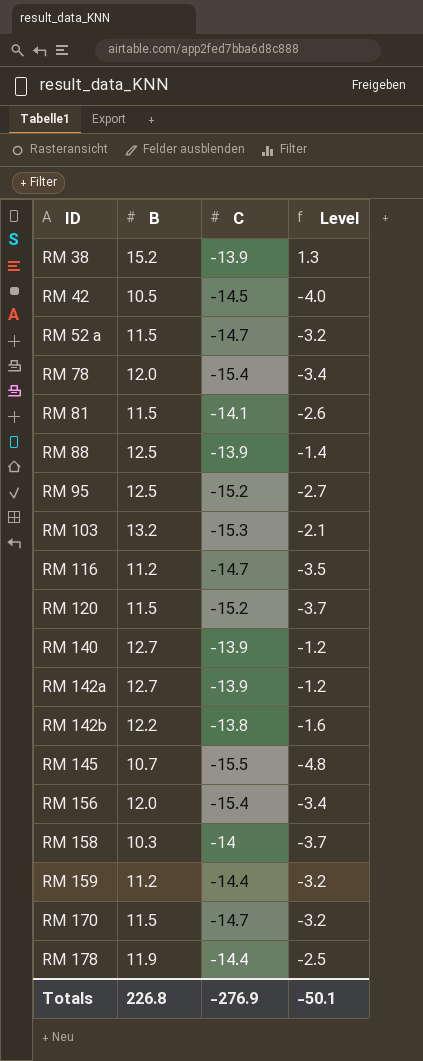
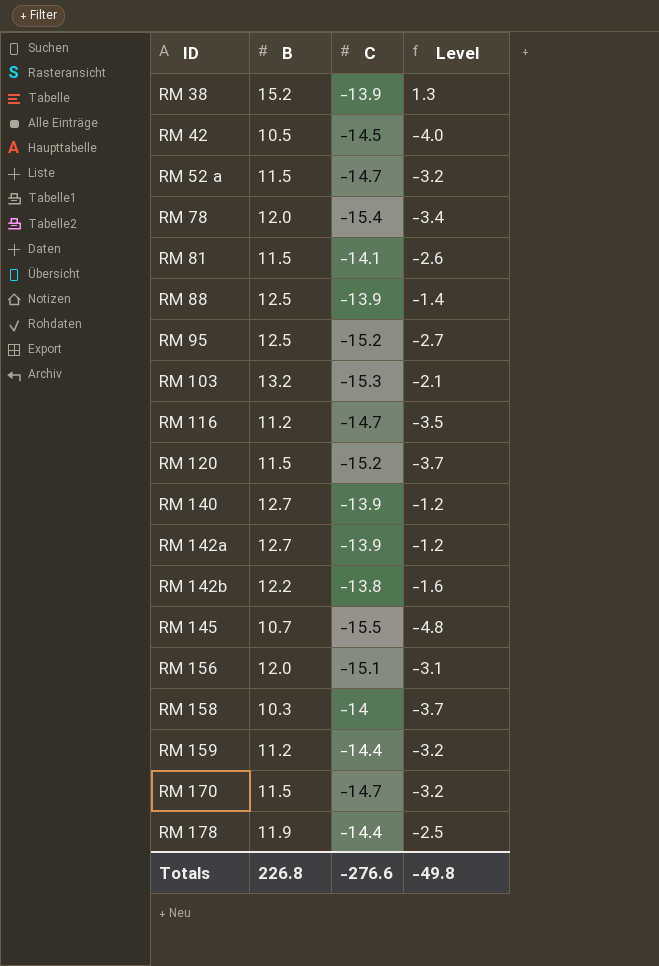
RM 156 | C: -15.4 -> -15.1
RM 156 | Level: -3.4 -> -3.1
Totals | C: -276.9 -> -276.6
Totals | Level: -50.1 -> -49.8

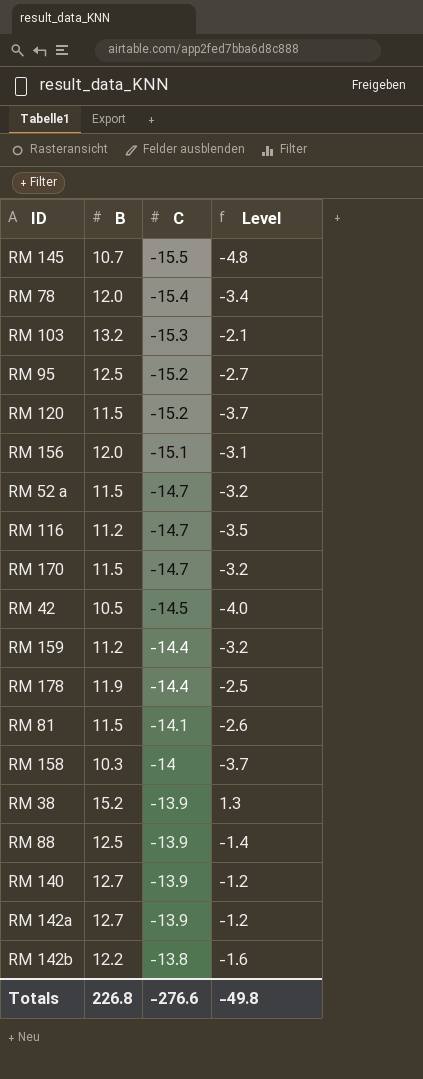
row order: ID ascending -> C ascending

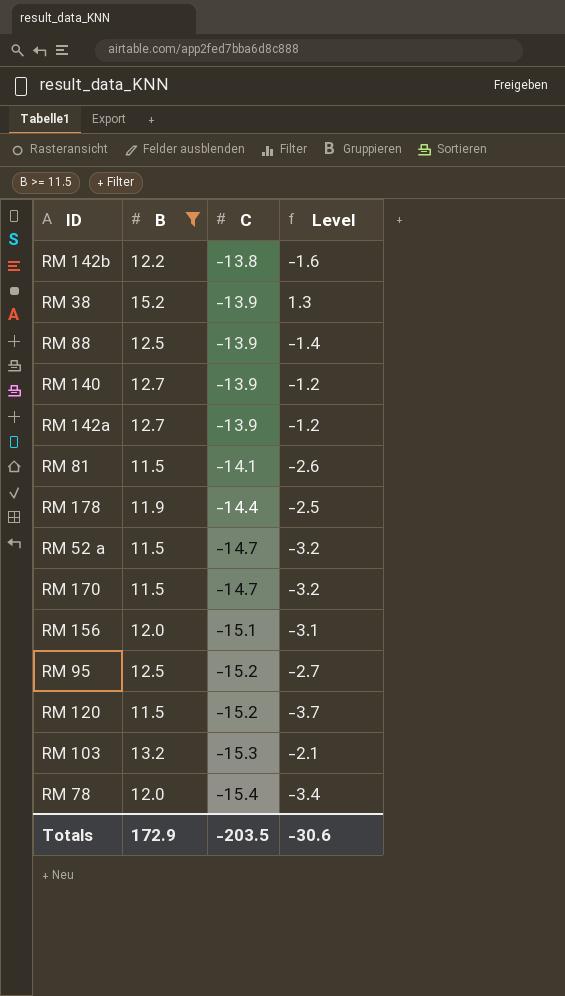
filter: none -> B >= 11.5
row order: C ascending -> C descending
Totals | B: 226.8 -> 172.9
Totals | C: -276.6 -> -203.5
Totals | Level: -49.8 -> -30.6

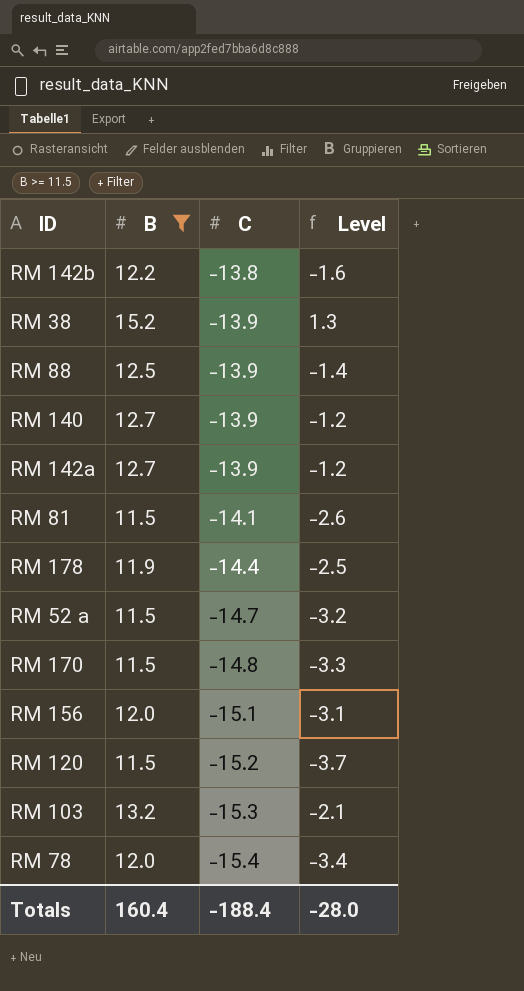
row RM 95: 12.5 | -15.2 | -2.7 -> none
RM 170 | C: -14.7 -> -14.8
RM 170 | Level: -3.2 -> -3.3
Totals | B: 172.9 -> 160.4
Totals | C: -203.5 -> -188.4
Totals | Level: -30.6 -> -28.0

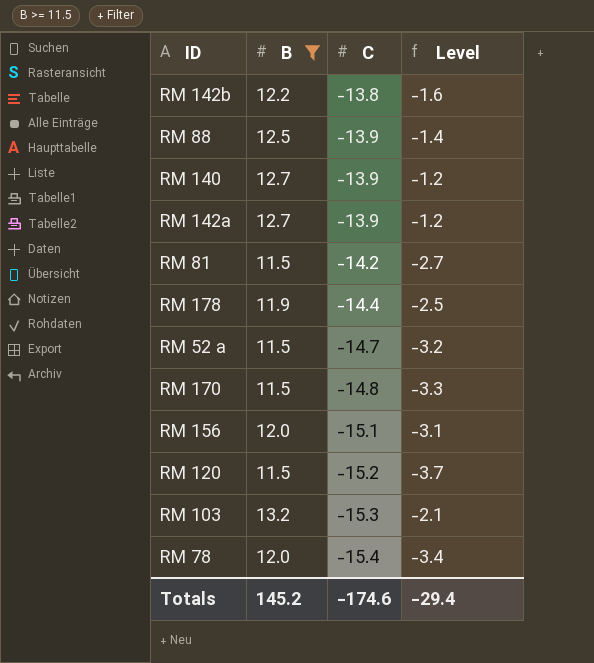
row RM 38: 15.2 | -13.9 | 1.3 -> none
RM 81 | C: -14.1 -> -14.2
RM 81 | Level: -2.6 -> -2.7
Totals | B: 160.4 -> 145.2
Totals | C: -188.4 -> -174.6
Totals | Level: -28.0 -> -29.4

